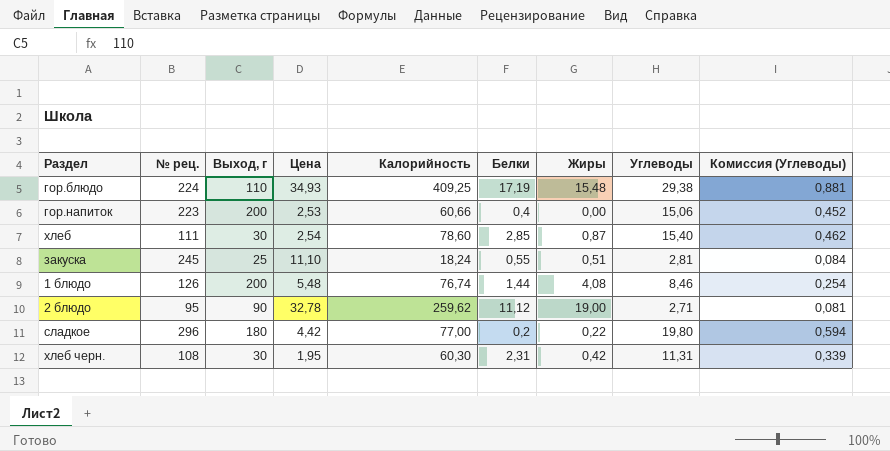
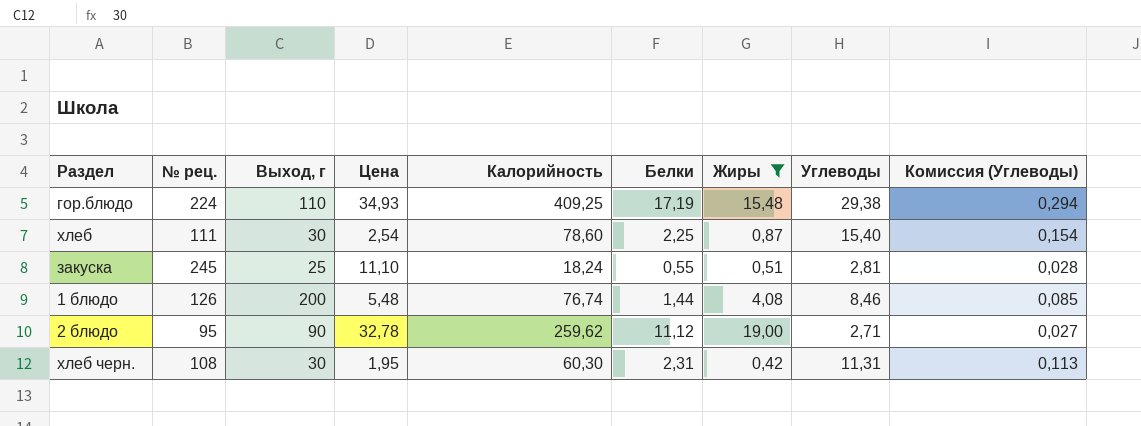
filter: none -> Жиры >= 0,42
column Комиссия (Углеводы) | formula: [Углеводы] * 0,03 -> [Углеводы] * 0,01
хлеб | Белки: 2,85 -> 2,25

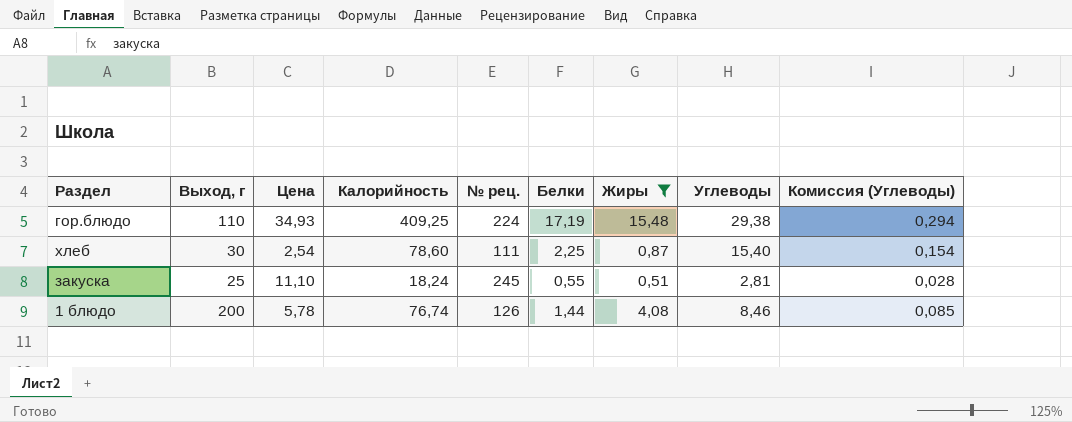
column № рец. | position: 2 -> 5
row 2 блюдо: 95 | 90 | 32,78 | 259,62 | 11,12 | 19,00 | 2,71 | 0,027 -> none
row хлеб черн.: 108 | 30 | 1,95 | 60,30 | 2,31 | 0,42 | 11,31 | 0,113 -> none
1 блюдо | Цена: 5,48 -> 5,78

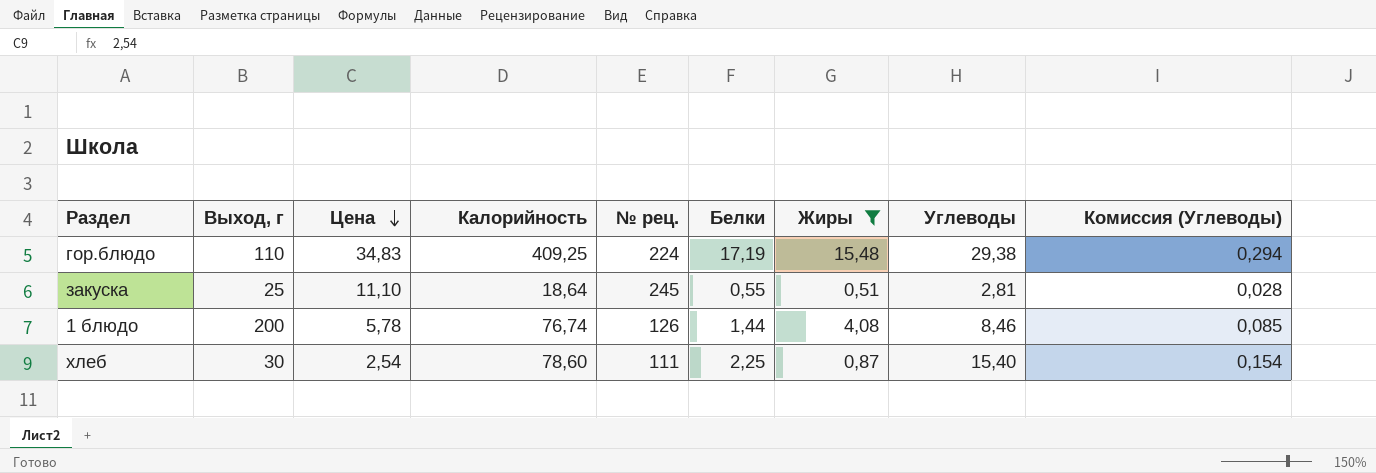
row order: none -> Цена descending
гор.блюдо | Цена: 34,93 -> 34,83
закуска | Калорийность: 18,24 -> 18,64

